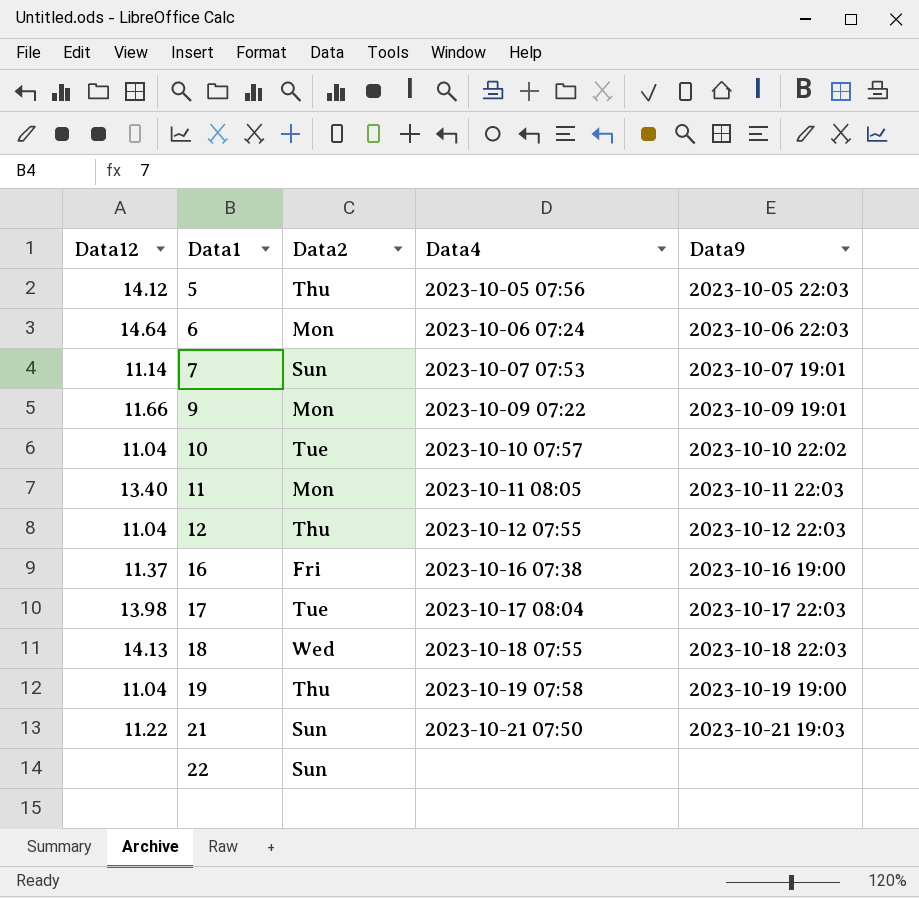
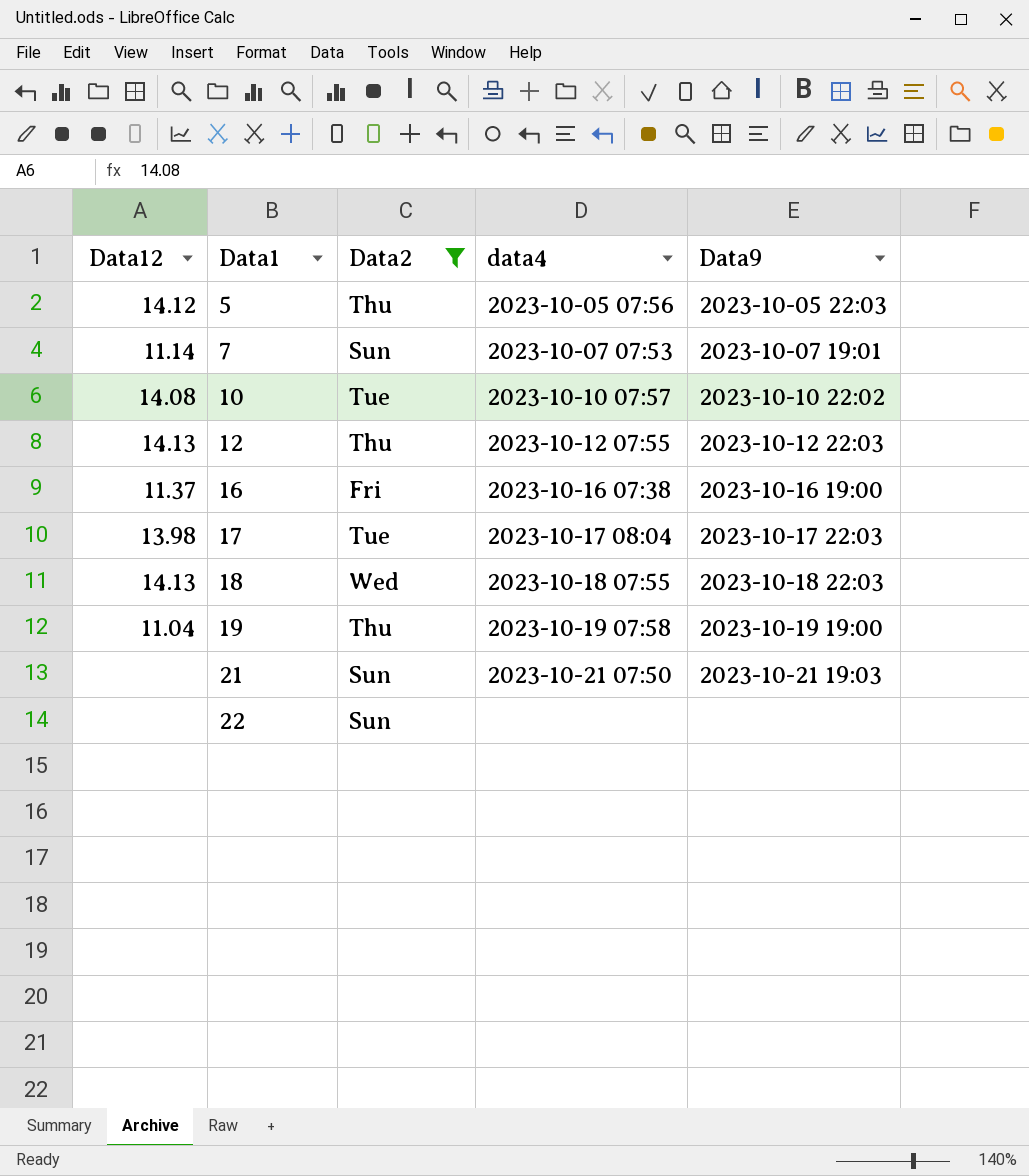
filter: none -> Data2 != Mon
column name: Data4 -> data4
10 | Data12: 11.04 -> 14.08
12 | Data12: 11.04 -> 14.13
21 | Data12: 11.22 -> none

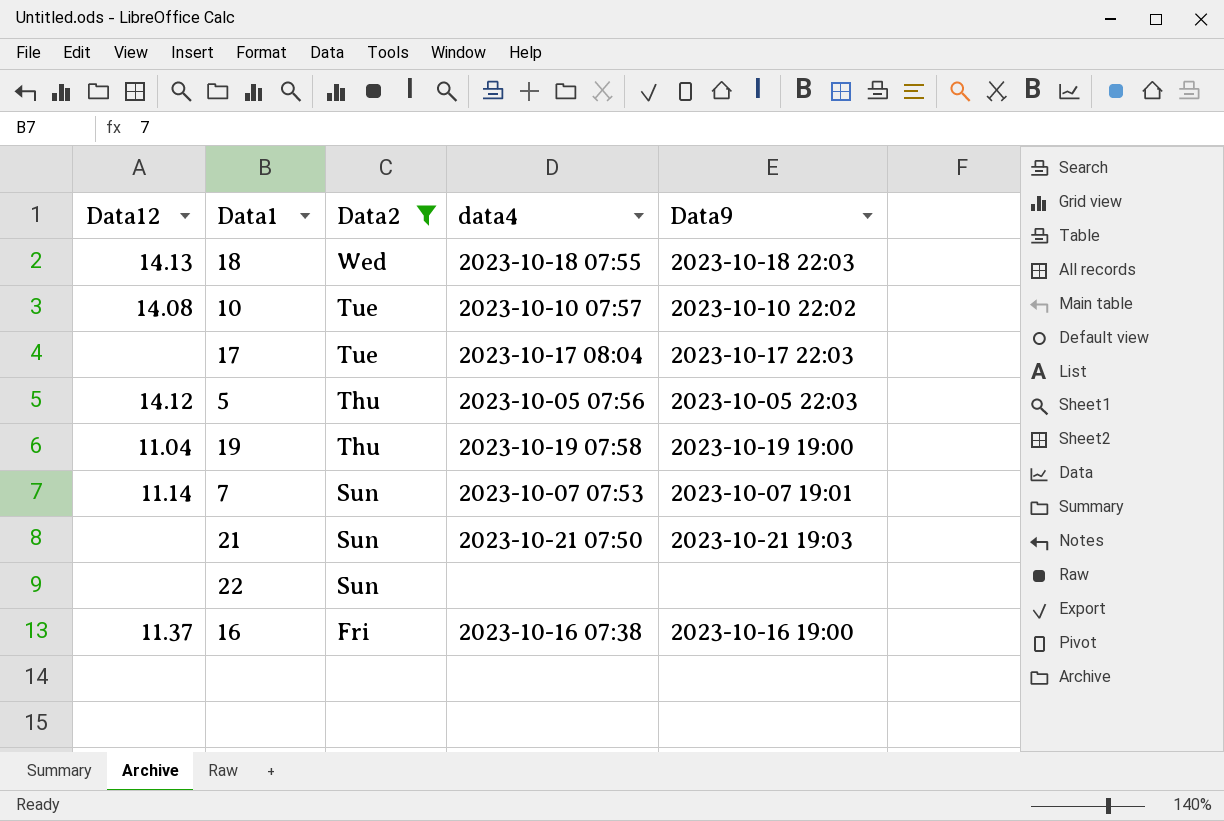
row order: Data1 ascending -> Data2 descending
row 12: 14.13 | Thu | 2023-10-12 07:55 | 2023-10-12 22:03 -> none
17 | Data12: 13.98 -> none

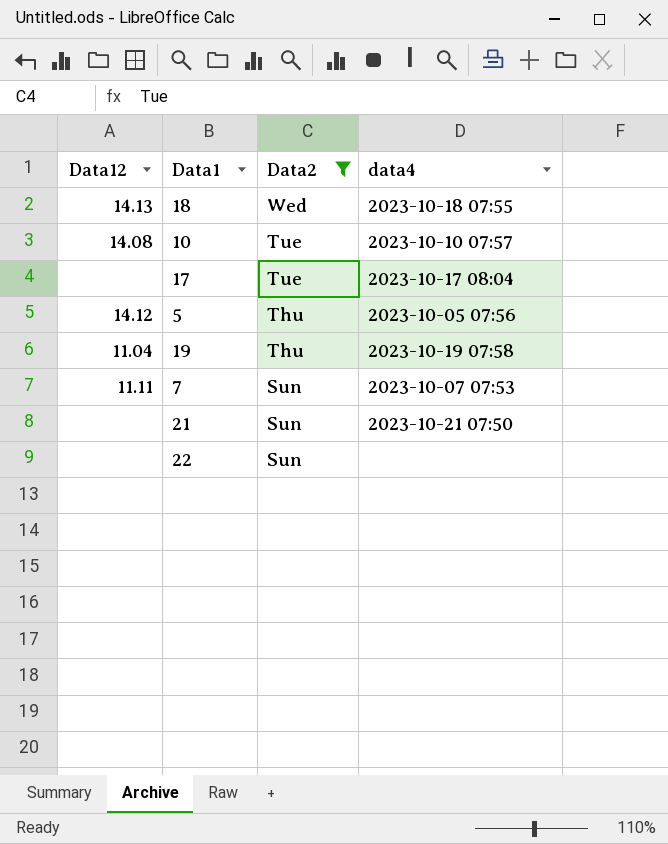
column Data9 | position: 5 -> none
row 16: 11.37 | Fri | 2023-10-16 07:38 | 2023-10-16 19:00 -> none
7 | Data12: 11.14 -> 11.11

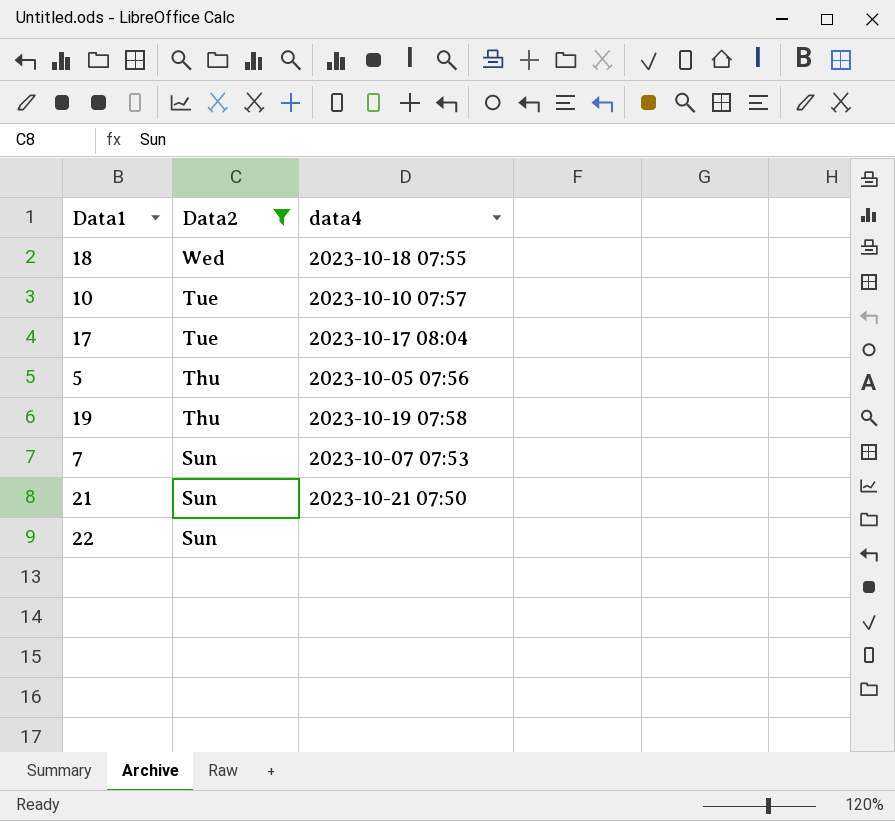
column Data12 | position: 1 -> none

